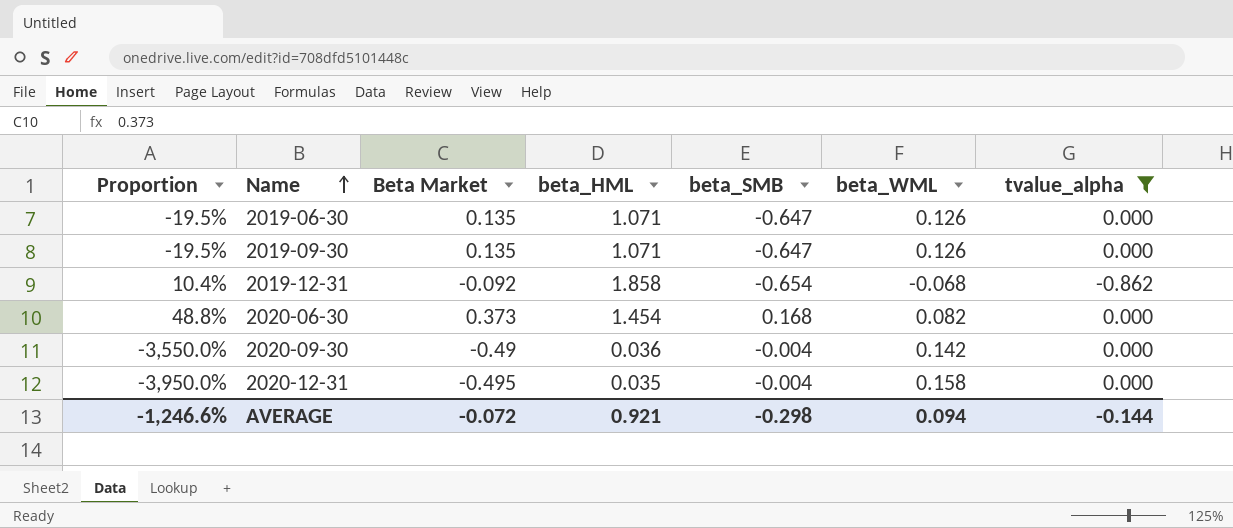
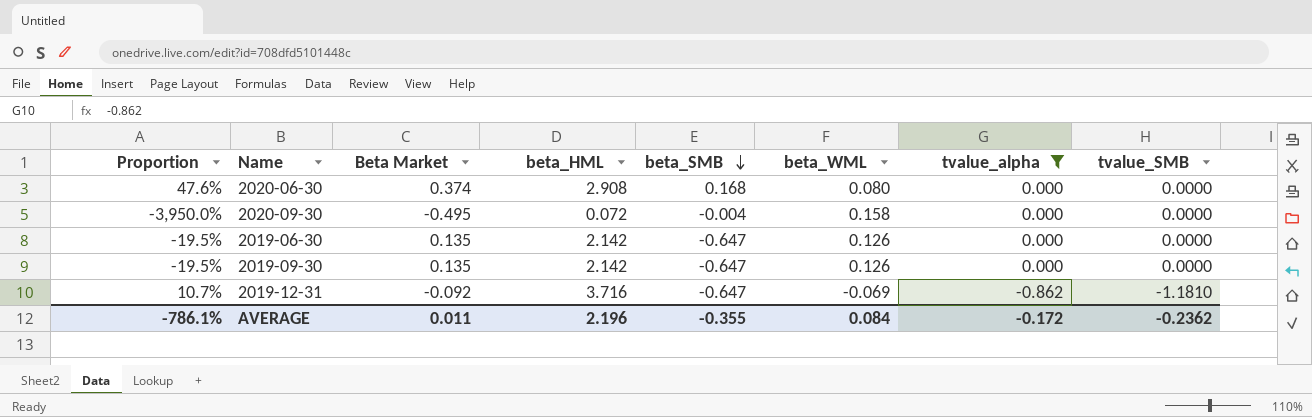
row order: Name ascending -> beta_SMB descending
column tvalue_SMB | position: none -> 8
row 2020-12-31: -3,950.0% | -0.495 | 0.035 | -0.004 | 0.158 | 0.000 -> none
2020-06-30 | Proportion: 48.8% -> 47.6%
2020-06-30 | Beta Market: 0.373 -> 0.374
2020-06-30 | beta_HML: 1.454 -> 2.908
2020-06-30 | beta_WML: 0.082 -> 0.080
2020-09-30 | Proportion: -3,550.0% -> -3,950.0%
2020-09-30 | Beta Market: -0.49 -> -0.495
2020-09-30 | beta_HML: 0.036 -> 0.072
2020-09-30 | beta_WML: 0.142 -> 0.158
2019-06-30 | beta_HML: 1.071 -> 2.142
2019-09-30 | beta_HML: 1.071 -> 2.142
2019-12-31 | Proportion: 10.4% -> 10.7%
2019-12-31 | beta_HML: 1.858 -> 3.716
2019-12-31 | beta_SMB: -0.654 -> -0.647
2019-12-31 | beta_WML: -0.068 -> -0.069
AVERAGE | Proportion: -1,246.6% -> -786.1%
AVERAGE | Beta Market: -0.072 -> 0.011
AVERAGE | beta_HML: 0.921 -> 2.196
AVERAGE | beta_SMB: -0.298 -> -0.355
AVERAGE | beta_WML: 0.094 -> 0.084
AVERAGE | tvalue_alpha: -0.144 -> -0.172

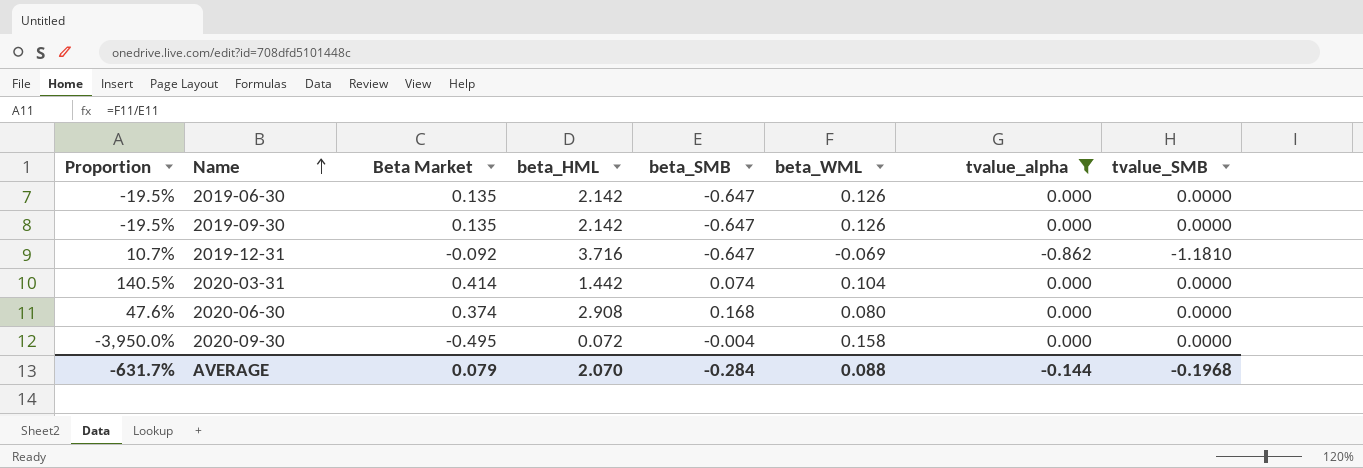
row order: beta_SMB descending -> Name ascending
row 2020-03-31: none -> 140.5% | 0.414 | 1.442 | 0.074 | 0.104 | 0.000 | 0.0000
AVERAGE | Proportion: -786.1% -> -631.7%
AVERAGE | Beta Market: 0.011 -> 0.079
AVERAGE | beta_HML: 2.196 -> 2.070
AVERAGE | beta_SMB: -0.355 -> -0.284
AVERAGE | beta_WML: 0.084 -> 0.088
AVERAGE | tvalue_alpha: -0.172 -> -0.144
AVERAGE | tvalue_SMB: -0.2362 -> -0.1968

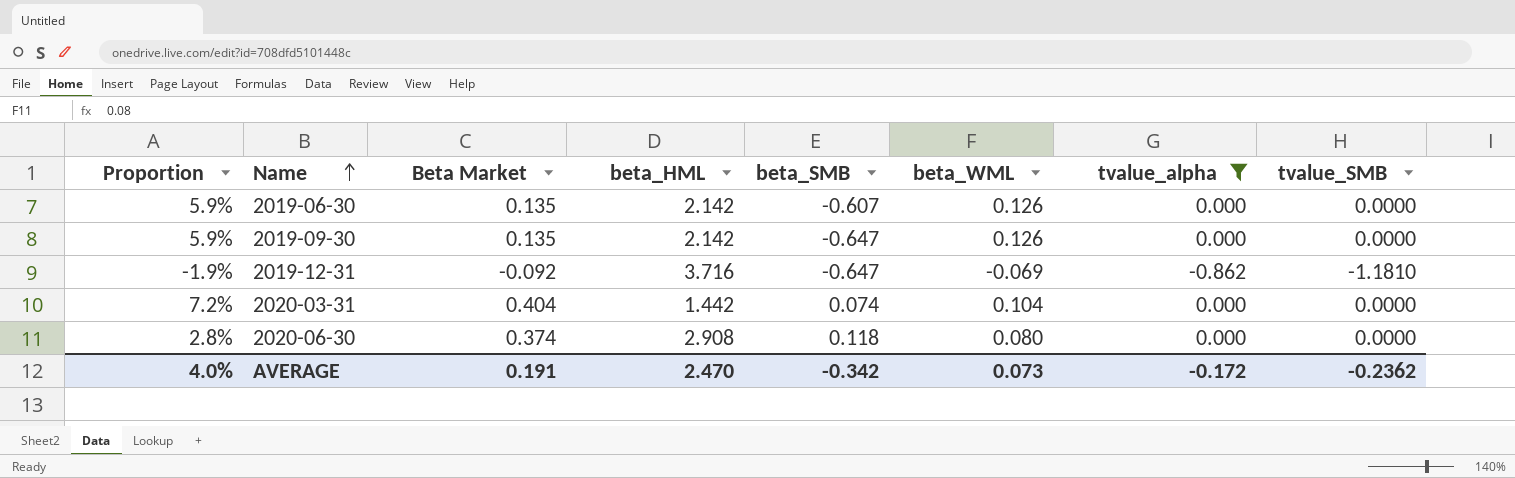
column Proportion | formula: [beta_WML] / [beta_SMB] -> [beta_WML] / [beta_HML]
row 2020-09-30: -3,950.0% | -0.495 | 0.072 | -0.004 | 0.158 | 0.000 | 0.0000 -> none
2019-06-30 | beta_SMB: -0.647 -> -0.607
2020-03-31 | Beta Market: 0.414 -> 0.404
2020-06-30 | beta_SMB: 0.168 -> 0.118
AVERAGE | Proportion: -631.7% -> 4.0%
AVERAGE | Beta Market: 0.079 -> 0.191
AVERAGE | beta_HML: 2.070 -> 2.470
AVERAGE | beta_SMB: -0.284 -> -0.342
AVERAGE | beta_WML: 0.088 -> 0.073
AVERAGE | tvalue_alpha: -0.144 -> -0.172
AVERAGE | tvalue_SMB: -0.1968 -> -0.2362

